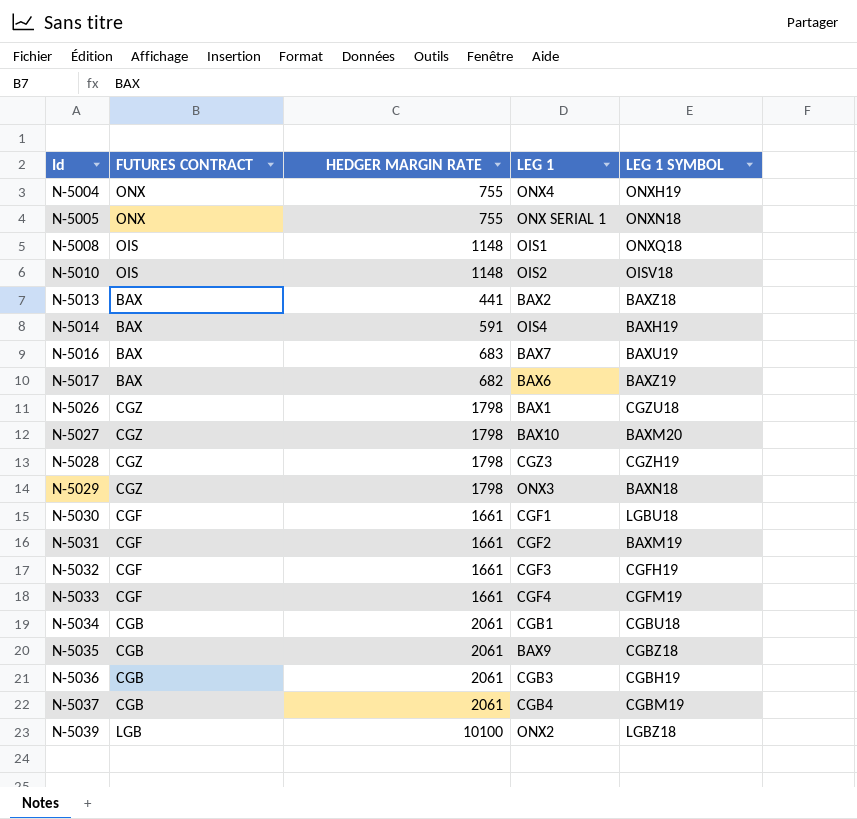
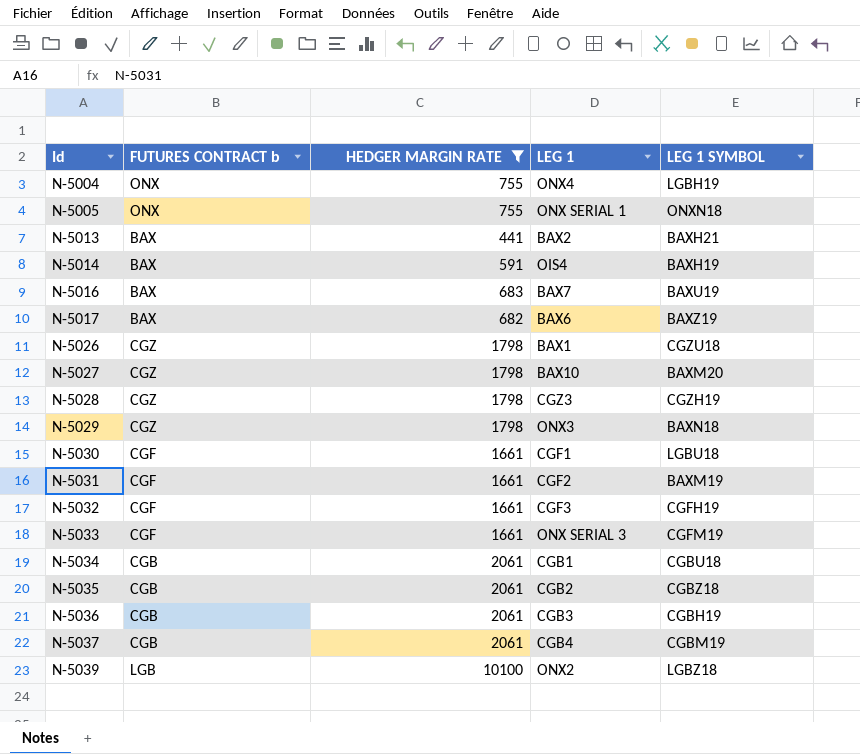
filter: none -> HEDGER MARGIN RATE != 1148
column name: FUTURES CONTRACT -> FUTURES CONTRACT b
N-5004 | LEG 1 SYMBOL: ONXH19 -> LGBH19
N-5013 | LEG 1 SYMBOL: BAXZ18 -> BAXH21
N-5033 | LEG 1: CGF4 -> ONX SERIAL 3
N-5035 | LEG 1: BAX9 -> CGB2

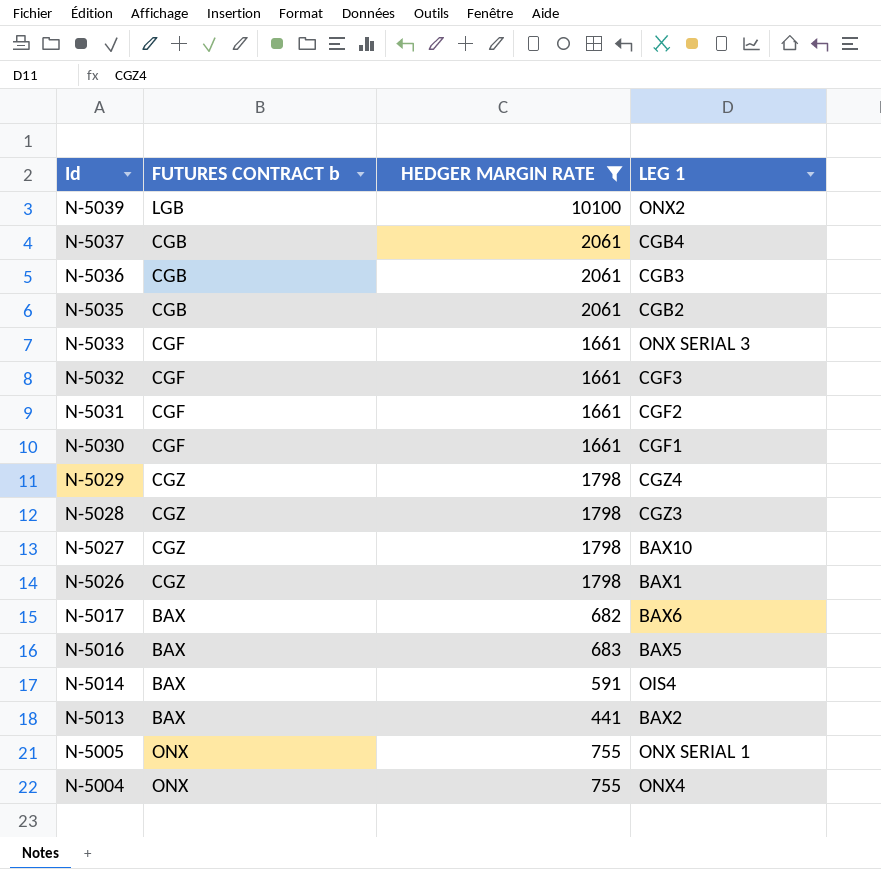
row order: Id ascending -> Id descending
column LEG 1 SYMBOL | position: 5 -> none
row N-5034: CGB | 2061 | CGB1 | CGBU18 -> none
N-5029 | LEG 1: ONX3 -> CGZ4
N-5016 | LEG 1: BAX7 -> BAX5

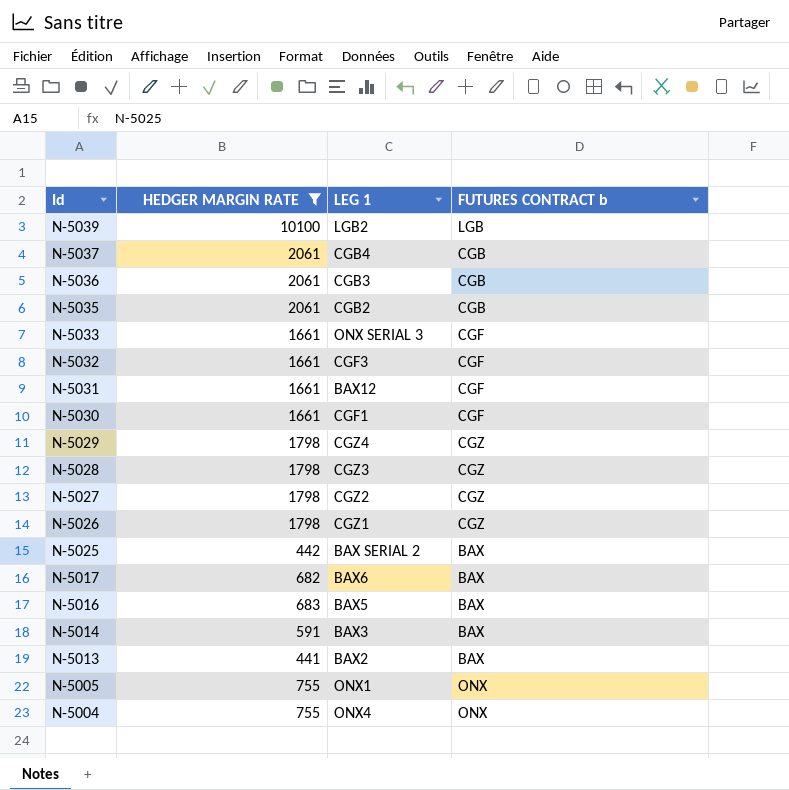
column FUTURES CONTRACT b | position: 2 -> 4
N-5039 | LEG 1: ONX2 -> LGB2
N-5031 | LEG 1: CGF2 -> BAX12
N-5027 | LEG 1: BAX10 -> CGZ2
N-5026 | LEG 1: BAX1 -> CGZ1
row N-5025: none -> 442 | BAX SERIAL 2 | BAX
N-5014 | LEG 1: OIS4 -> BAX3
N-5005 | LEG 1: ONX SERIAL 1 -> ONX1

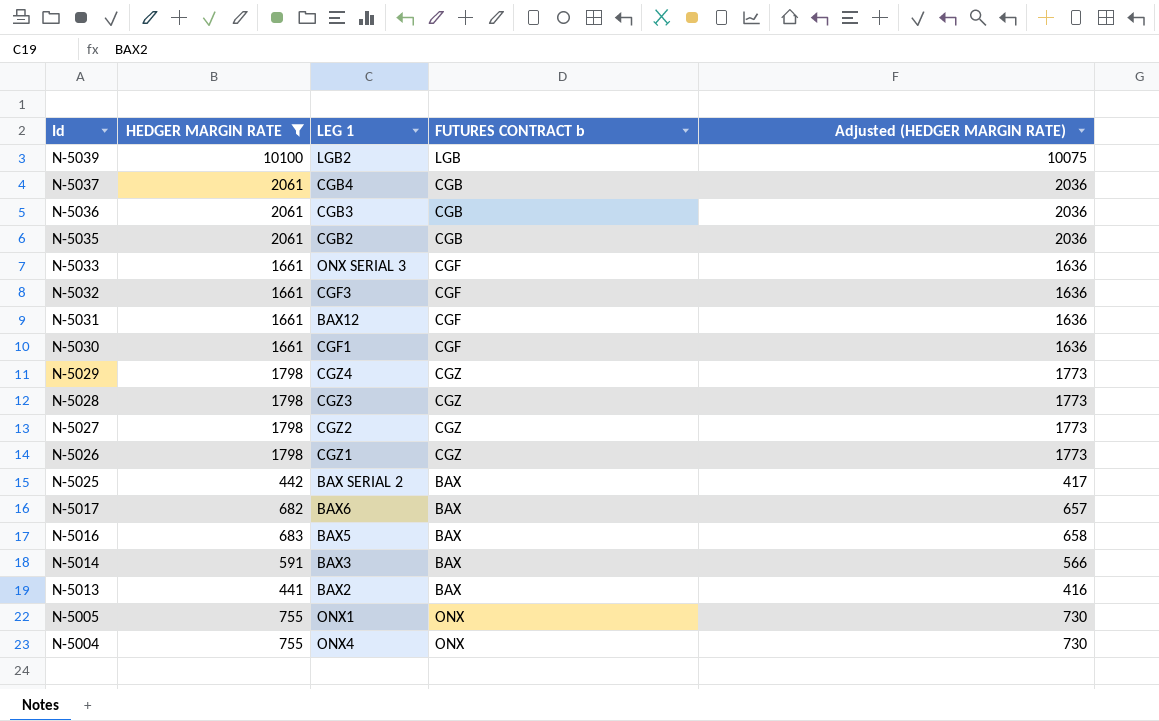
column Adjusted (HEDGER MARGIN RATE) | formula: none -> [HEDGER MARGIN RATE] - 25

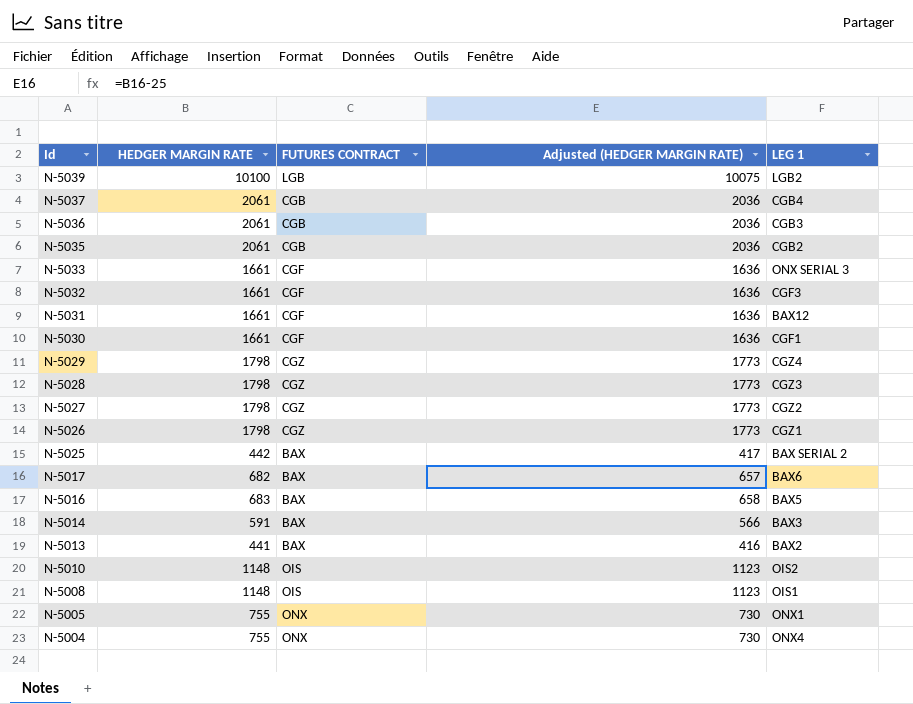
filter: HEDGER MARGIN RATE != 1148 -> none
column name: FUTURES CONTRACT b -> FUTURES CONTRACT
column LEG 1 | position: 3 -> 5

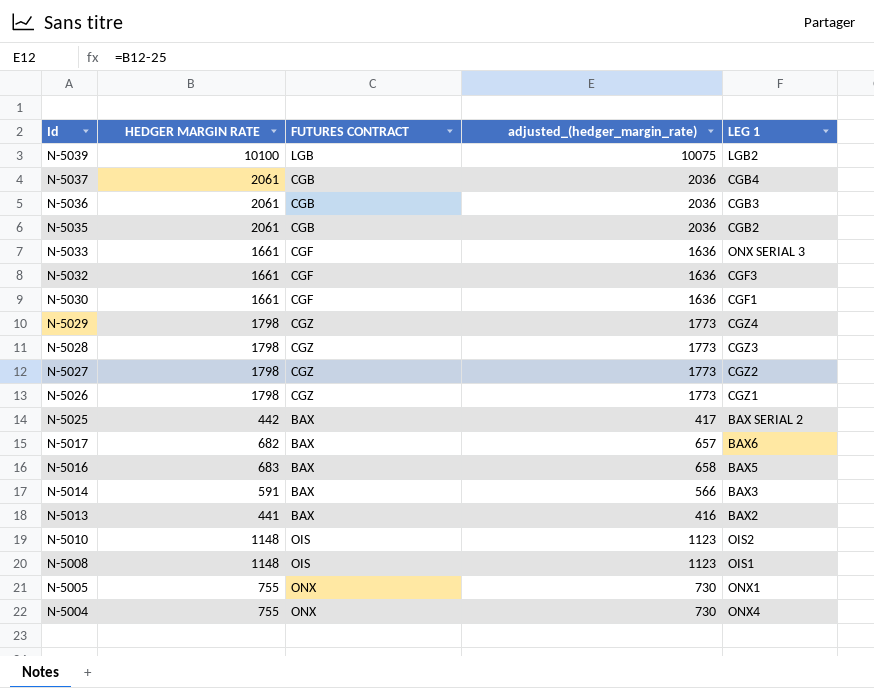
column name: Adjusted (HEDGER MARGIN RATE) -> adjusted_(hedger_margin_rate)
row N-5031: 1661 | CGF | 1636 | BAX12 -> none

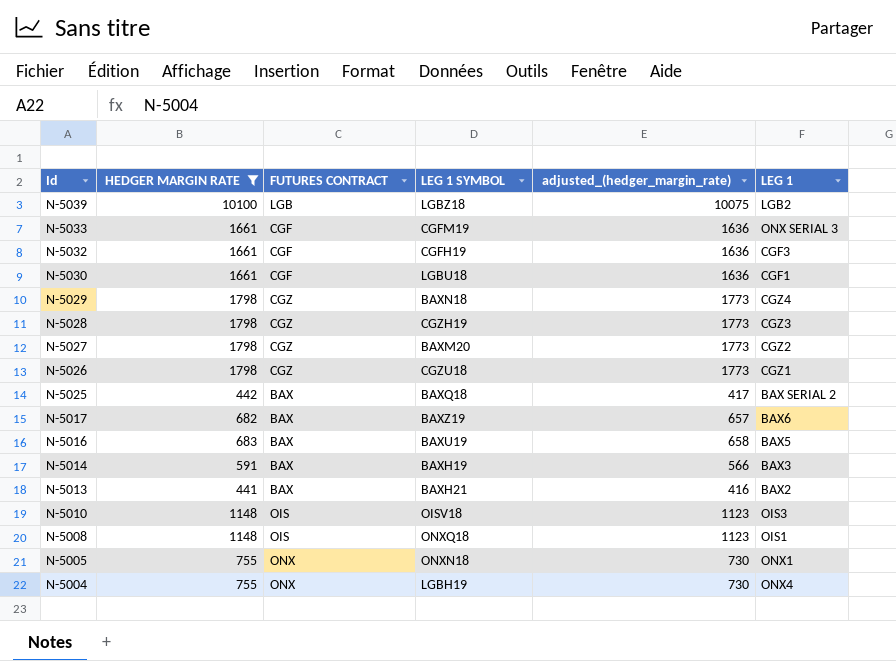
filter: none -> HEDGER MARGIN RATE != 2061
column LEG 1 SYMBOL | position: none -> 4
N-5010 | LEG 1: OIS2 -> OIS3

